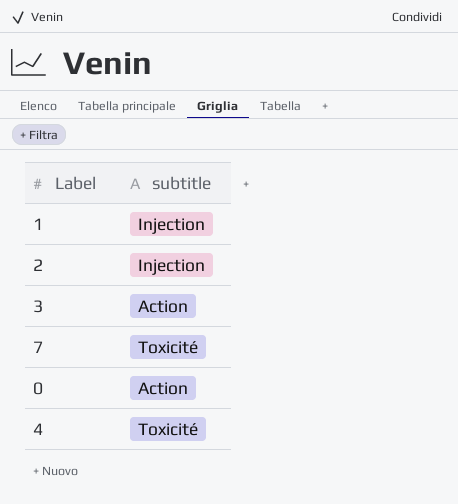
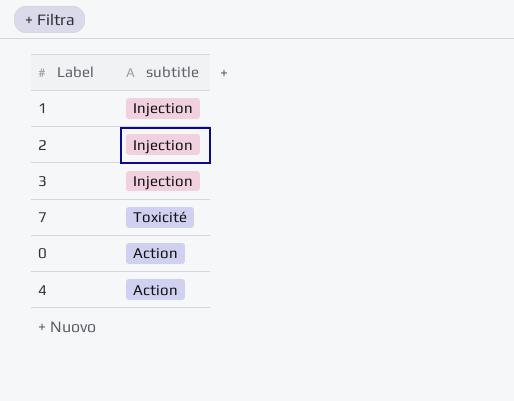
3 | subtitle: Action -> Injection
4 | subtitle: Toxicité -> Action

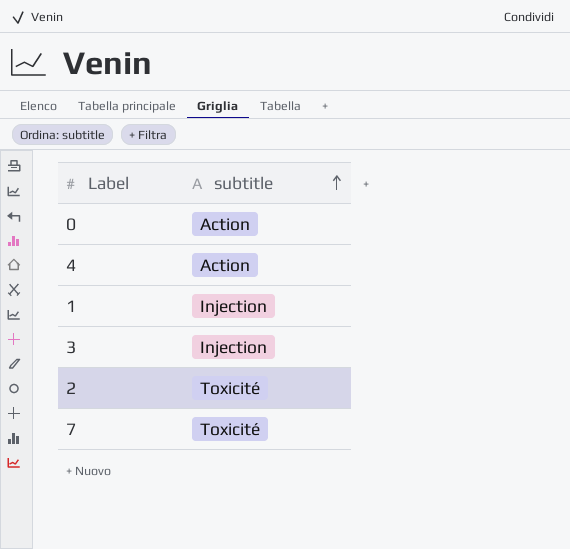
row order: none -> subtitle ascending
2 | subtitle: Injection -> Toxicité

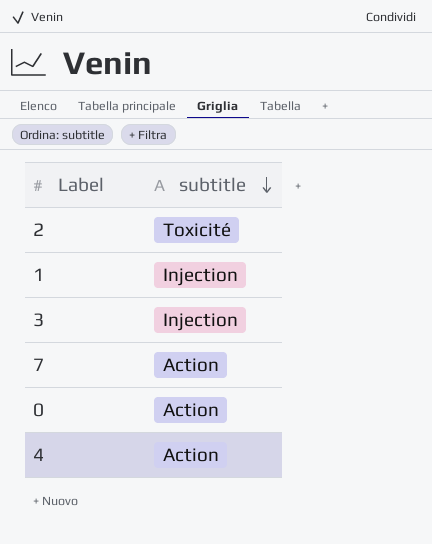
row order: subtitle ascending -> subtitle descending
7 | subtitle: Toxicité -> Action

